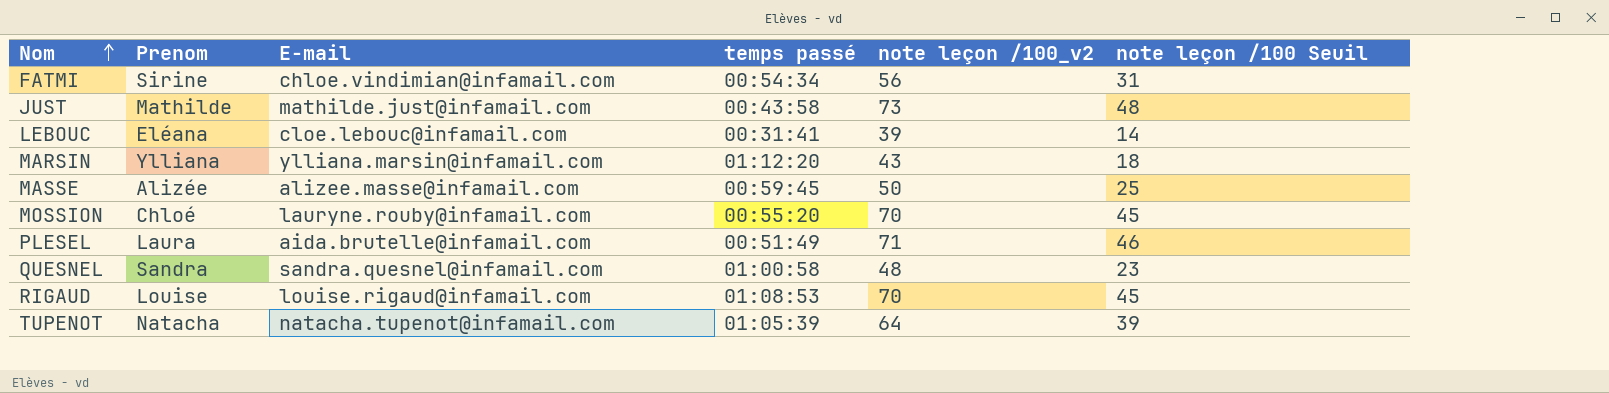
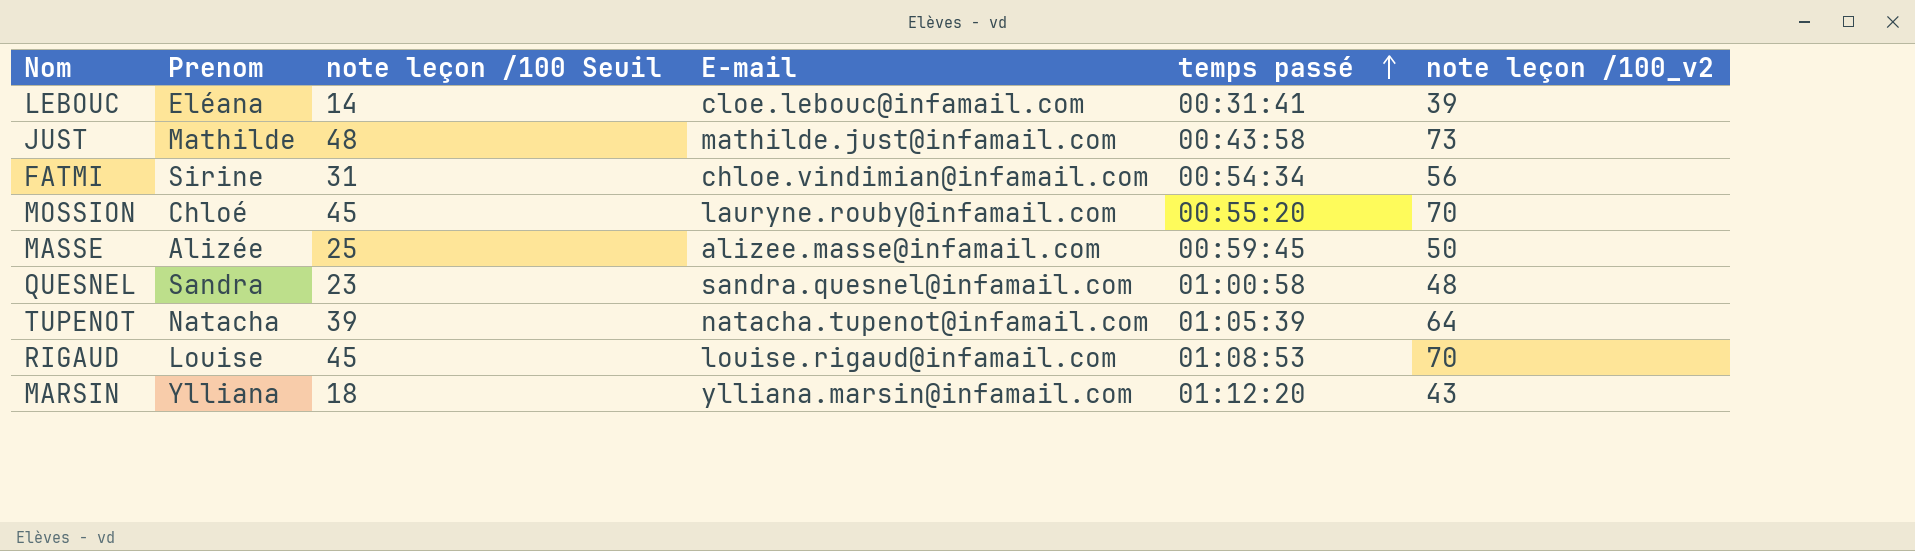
row order: Nom ascending -> temps passé ascending
column note leçon /100 Seuil | position: 6 -> 3
row PLESEL: Laura | aida.brutelle@infamail.com | 00:51:49 | 71 | 46 -> none

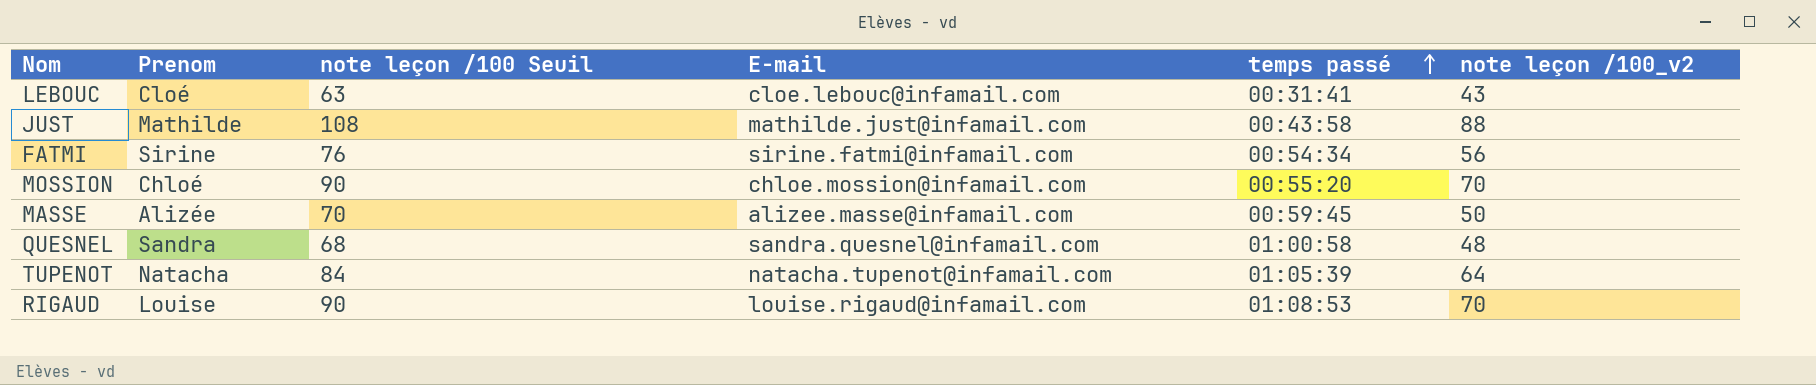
column note leçon /100 Seuil | formula: [note leçon /100_v2] - 25 -> [note leçon /100_v2] + 20
row MARSIN: Ylliana | 18 | ylliana.marsin@infamail.com | 01:12:20 | 43 -> none
LEBOUC | Prenom: Eléana -> Cloé
LEBOUC | note leçon /100_v2: 39 -> 43
JUST | note leçon /100_v2: 73 -> 88
FATMI | E-mail: chloe.vindimian@infamail.com -> sirine.fatmi@infamail.com
MOSSION | E-mail: lauryne.rouby@infamail.com -> chloe.mossion@infamail.com

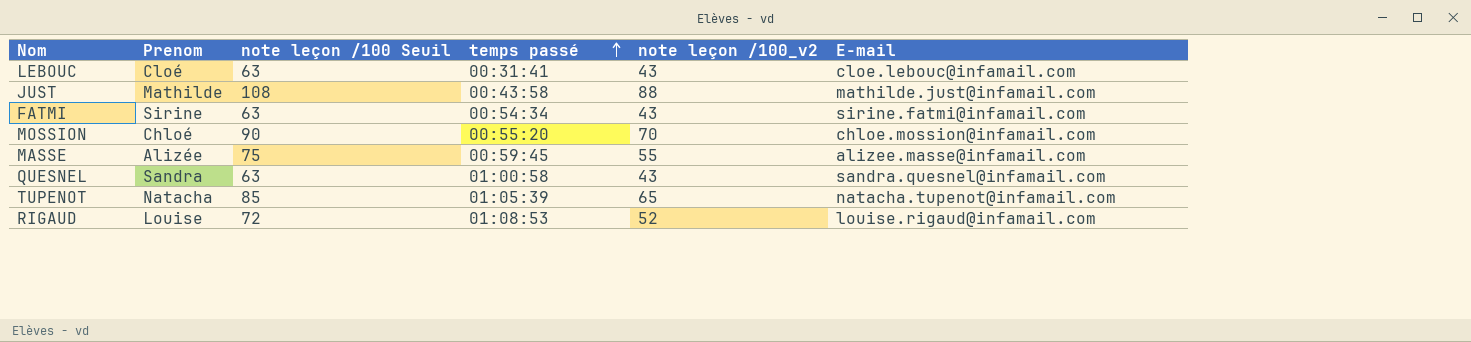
column E-mail | position: 4 -> 6
FATMI | note leçon /100 Seuil: 76 -> 63
FATMI | note leçon /100_v2: 56 -> 43
MASSE | note leçon /100 Seuil: 70 -> 75
MASSE | note leçon /100_v2: 50 -> 55
QUESNEL | note leçon /100 Seuil: 68 -> 63
QUESNEL | note leçon /100_v2: 48 -> 43
TUPENOT | note leçon /100 Seuil: 84 -> 85
TUPENOT | note leçon /100_v2: 64 -> 65
RIGAUD | note leçon /100 Seuil: 90 -> 72
RIGAUD | note leçon /100_v2: 70 -> 52

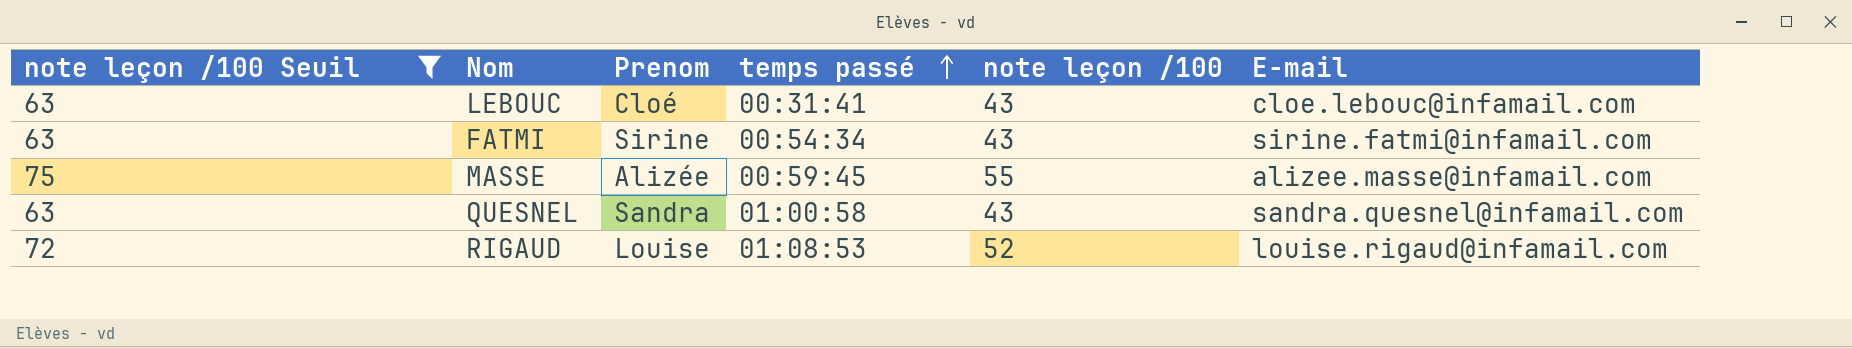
filter: none -> note leçon /100 Seuil <= 75
column note leçon /100 Seuil | position: 3 -> 1
column name: note leçon /100_v2 -> note leçon /100

